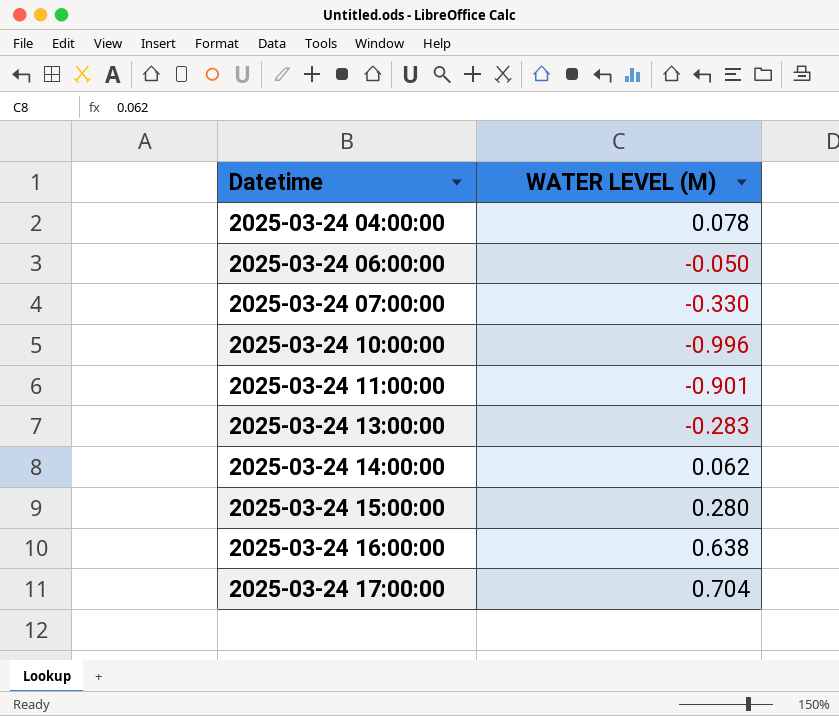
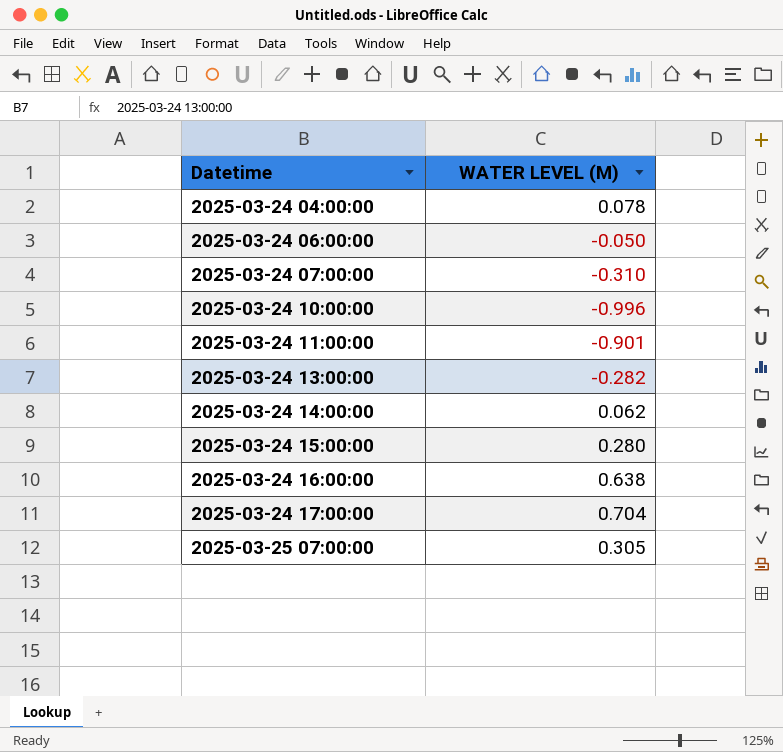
2025-03-24 07:00:00 | WATER LEVEL (M): -0.330 -> -0.310
2025-03-24 13:00:00 | WATER LEVEL (M): -0.283 -> -0.282
row 2025-03-25 07:00:00: none -> 0.305

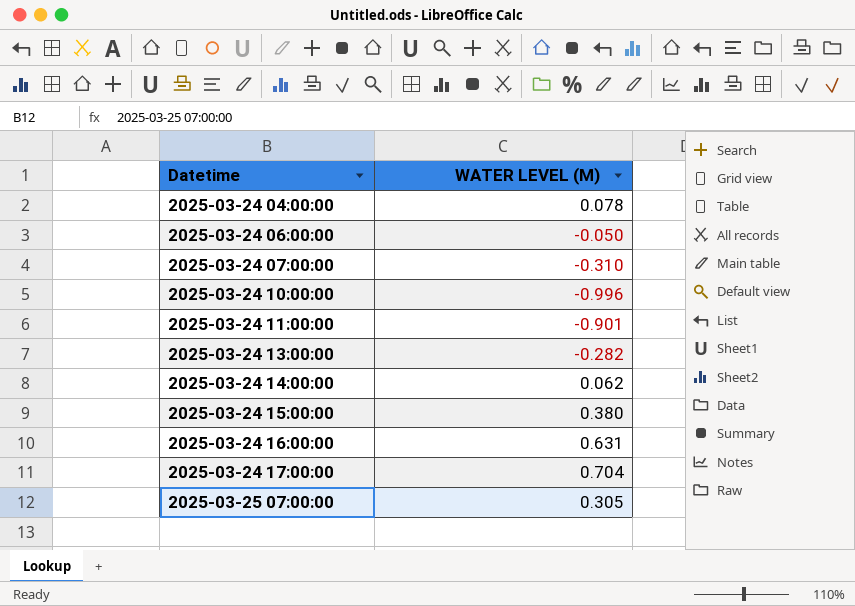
2025-03-24 15:00:00 | WATER LEVEL (M): 0.280 -> 0.380
2025-03-24 16:00:00 | WATER LEVEL (M): 0.638 -> 0.631

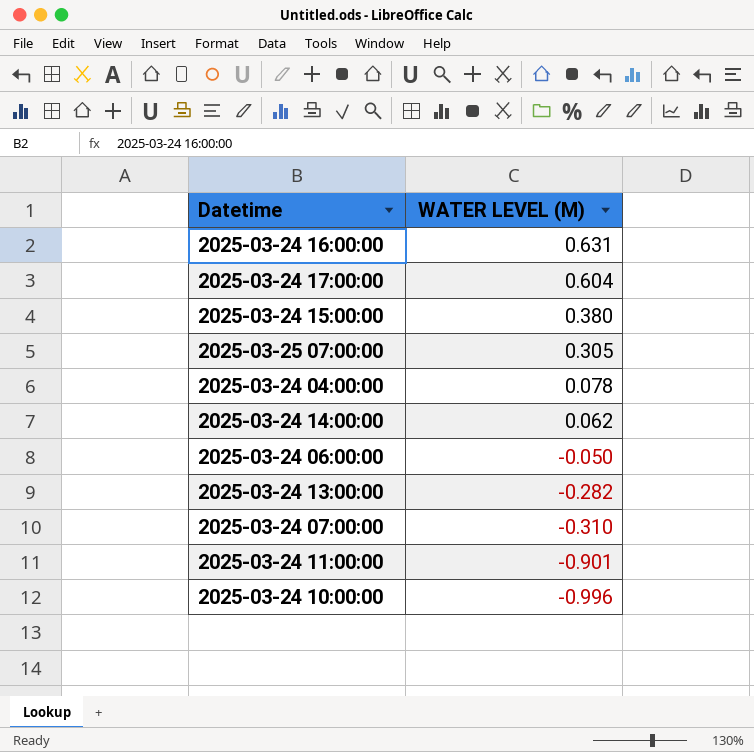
row order: Datetime ascending -> WATER LEVEL (M) descending
2025-03-24 17:00:00 | WATER LEVEL (M): 0.704 -> 0.604

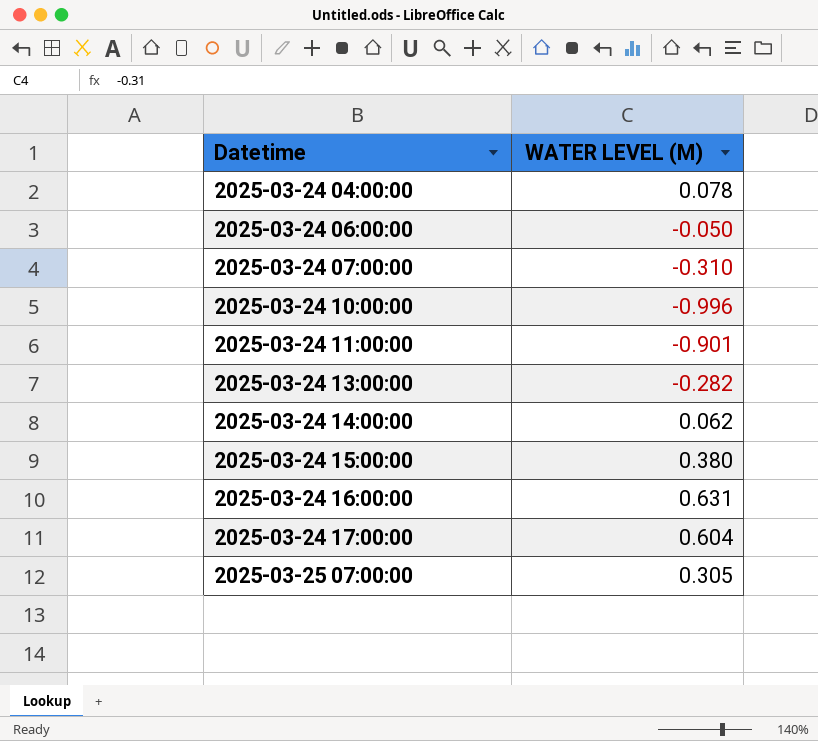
row order: WATER LEVEL (M) descending -> Datetime ascending

